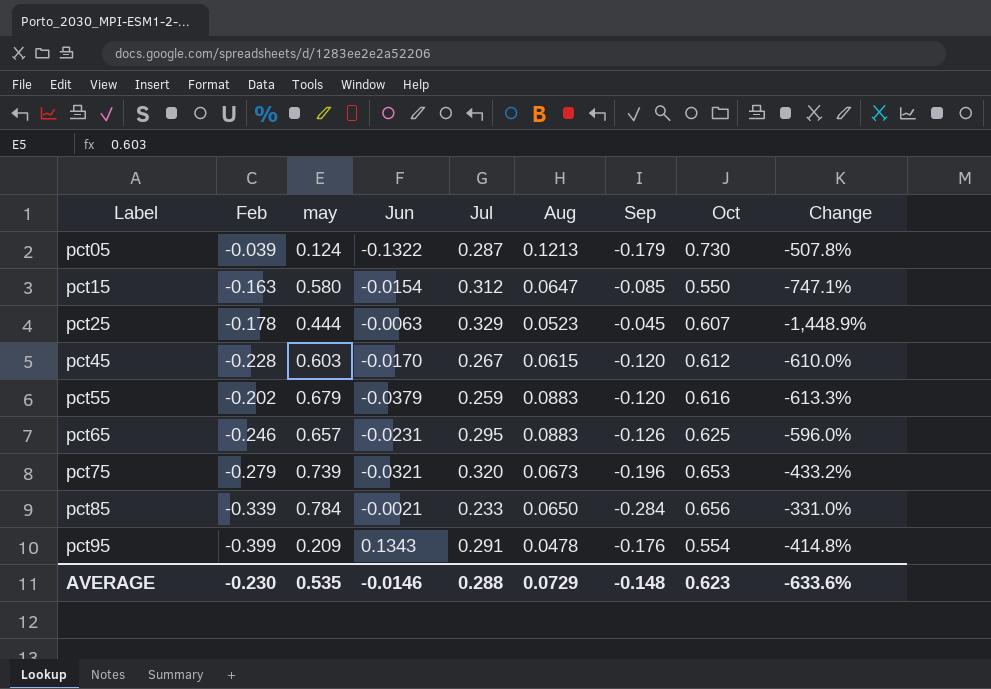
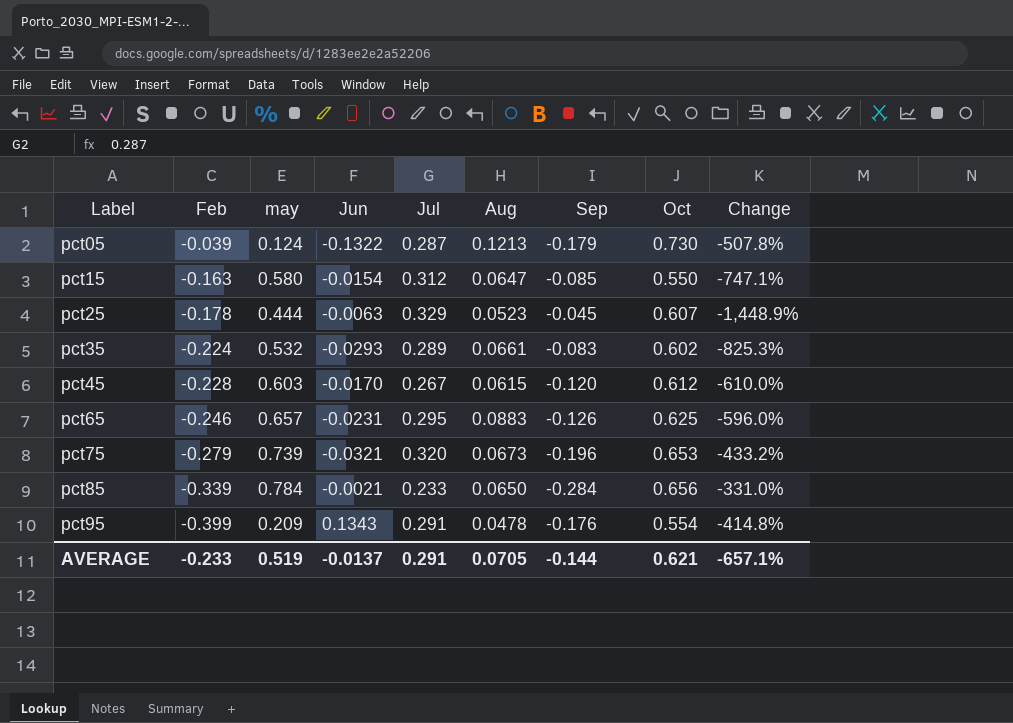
row pct55: -0.202 | 0.679 | -0.0379 | 0.259 | 0.0883 | -0.120 | 0.616 | -613.3% -> none
row pct35: none -> -0.224 | 0.532 | -0.0293 | 0.289 | 0.0661 | -0.083 | 0.602 | -825.3%
AVERAGE | Feb: -0.230 -> -0.233
AVERAGE | may: 0.535 -> 0.519
AVERAGE | Jun: -0.0146 -> -0.0137
AVERAGE | Jul: 0.288 -> 0.291
AVERAGE | Aug: 0.0729 -> 0.0705
AVERAGE | Sep: -0.148 -> -0.144
AVERAGE | Oct: 0.623 -> 0.621
AVERAGE | Change: -633.6% -> -657.1%

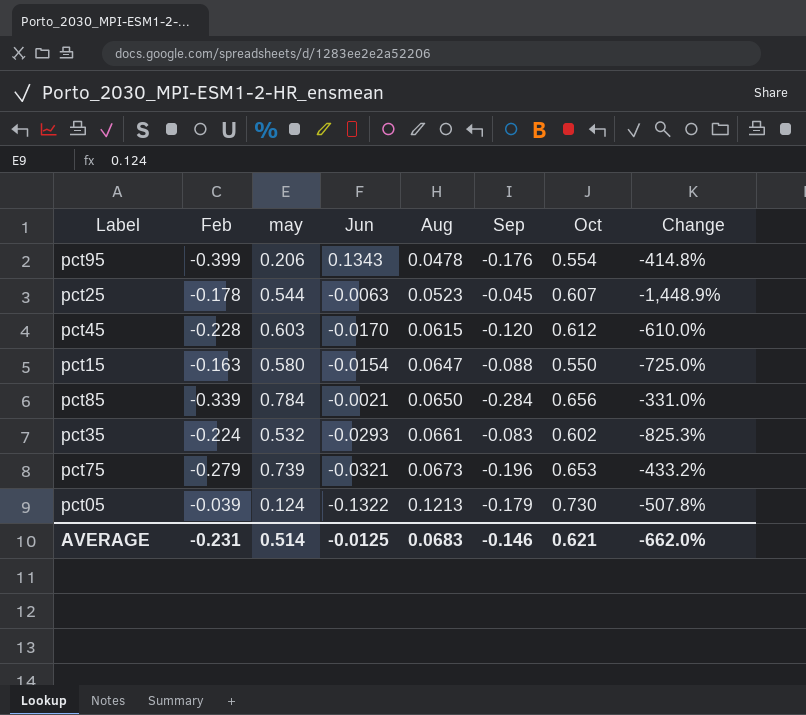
row order: Label ascending -> Aug ascending
column Jul | position: 5 -> none
row pct65: -0.246 | 0.657 | -0.0231 | 0.295 | 0.0883 | -0.126 | 0.625 | -596.0% -> none
pct95 | may: 0.209 -> 0.206
pct25 | may: 0.444 -> 0.544
pct15 | Sep: -0.085 -> -0.088
pct15 | Change: -747.1% -> -725.0%
AVERAGE | Feb: -0.233 -> -0.231
AVERAGE | may: 0.519 -> 0.514
AVERAGE | Jun: -0.0137 -> -0.0125
AVERAGE | Aug: 0.0705 -> 0.0683
AVERAGE | Sep: -0.144 -> -0.146
AVERAGE | Change: -657.1% -> -662.0%

